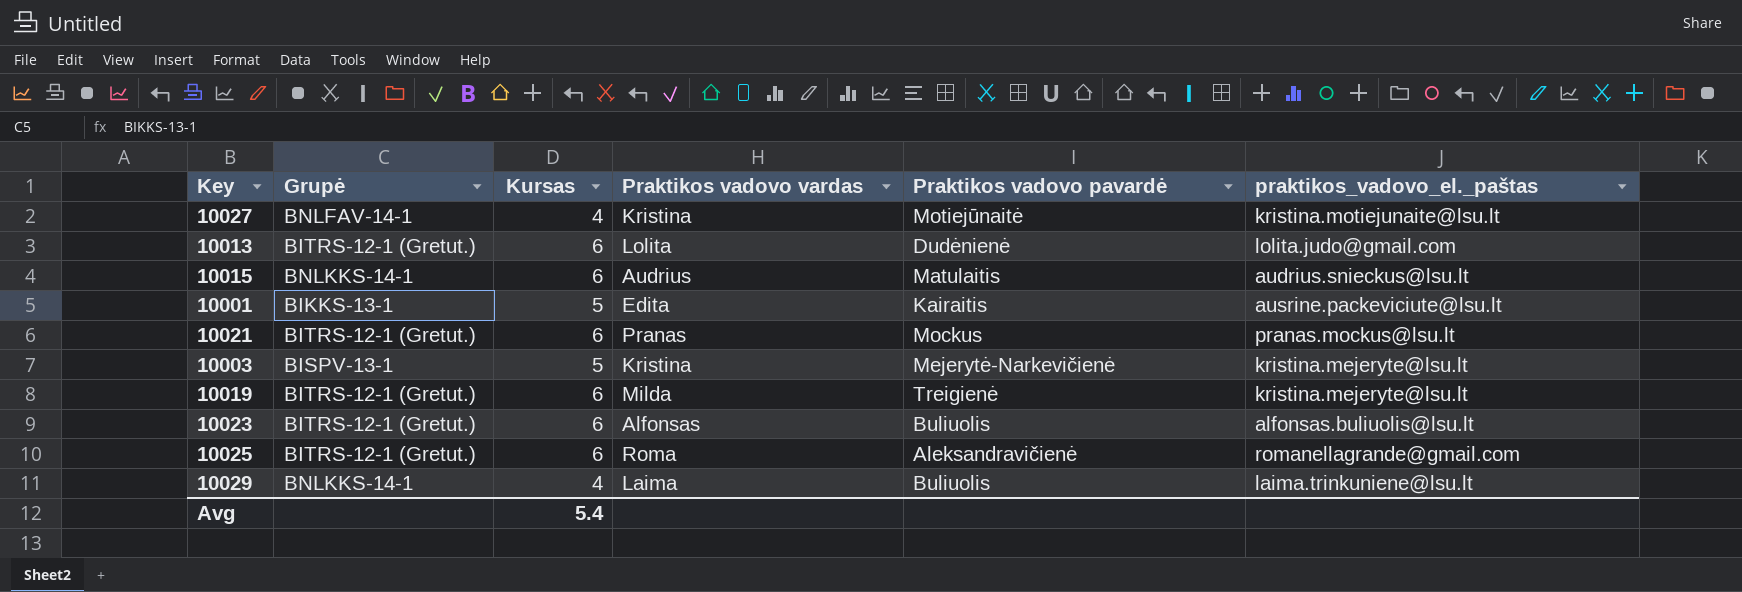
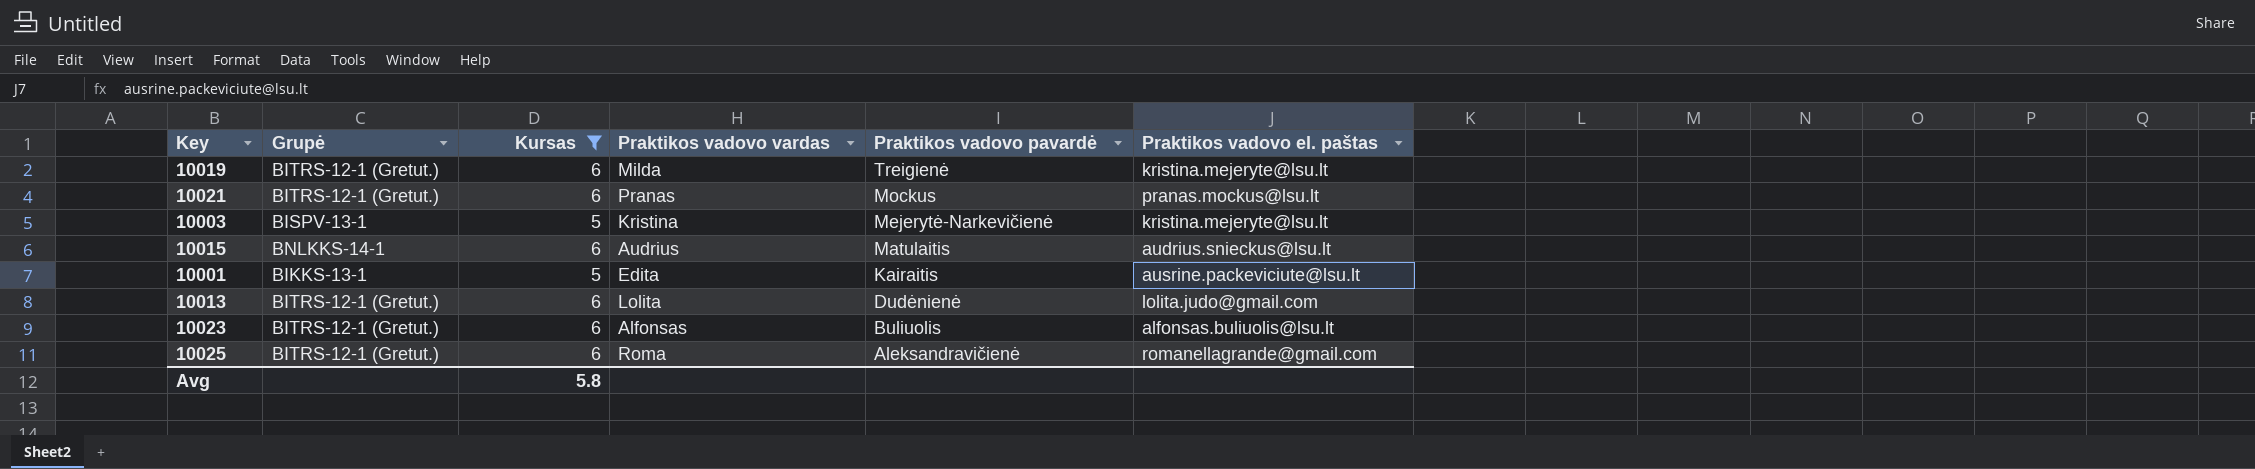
filter: none -> Kursas != 4
row order: none -> Praktikos vadovo pavardė descending
column name: praktikos_vadovo_el._paštas -> Praktikos vadovo el. paštas
Avg | Kursas: 5.4 -> 5.8

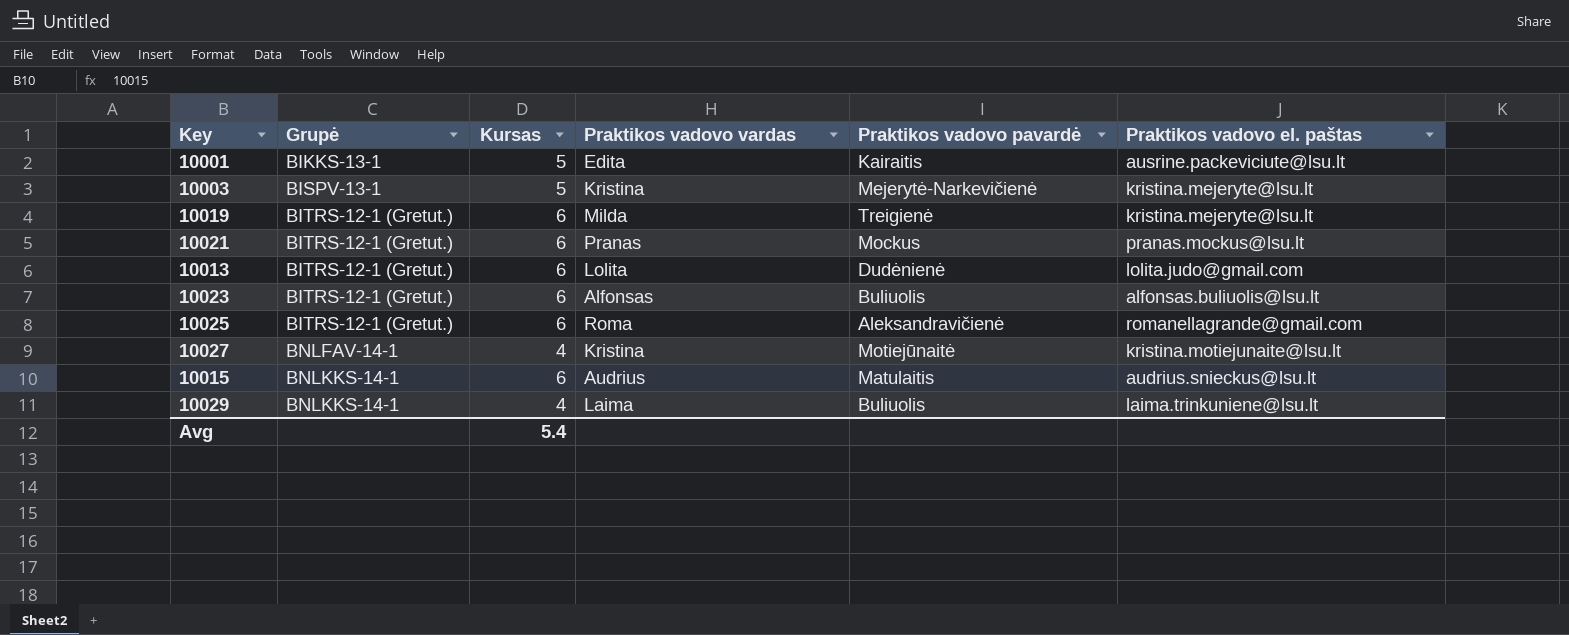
filter: Kursas != 4 -> none
row order: Praktikos vadovo pavardė descending -> Grupė ascending
Avg | Kursas: 5.8 -> 5.4

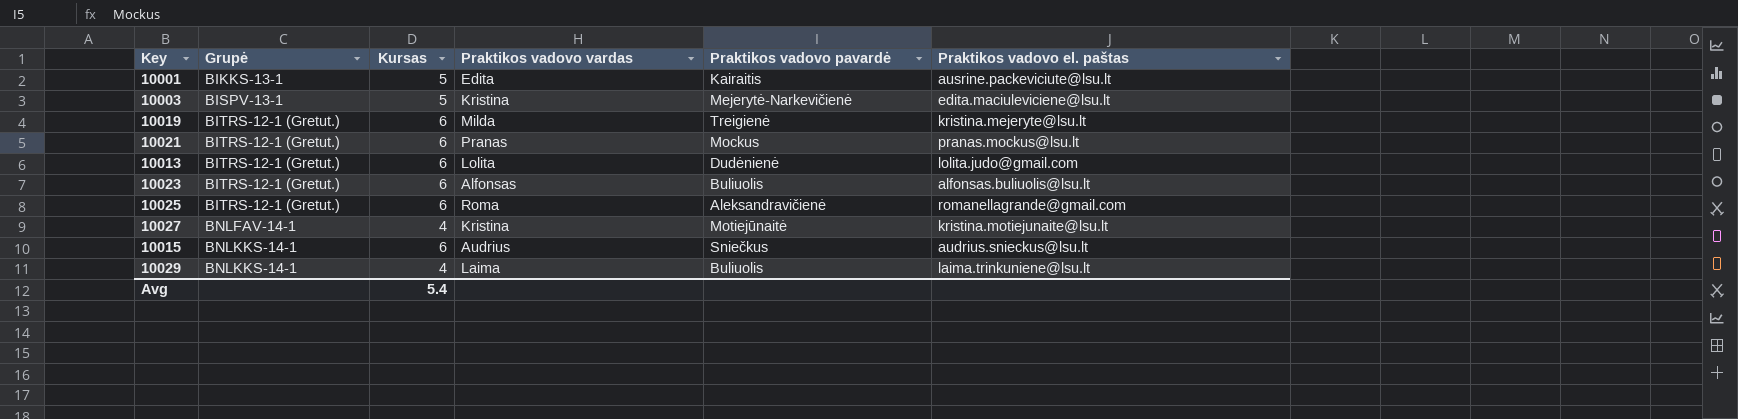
10003 | Praktikos vadovo el. paštas: kristina.mejeryte@lsu.lt -> edita.maciuleviciene@lsu.lt
10015 | Praktikos vadovo pavardė: Matulaitis -> Sniečkus

